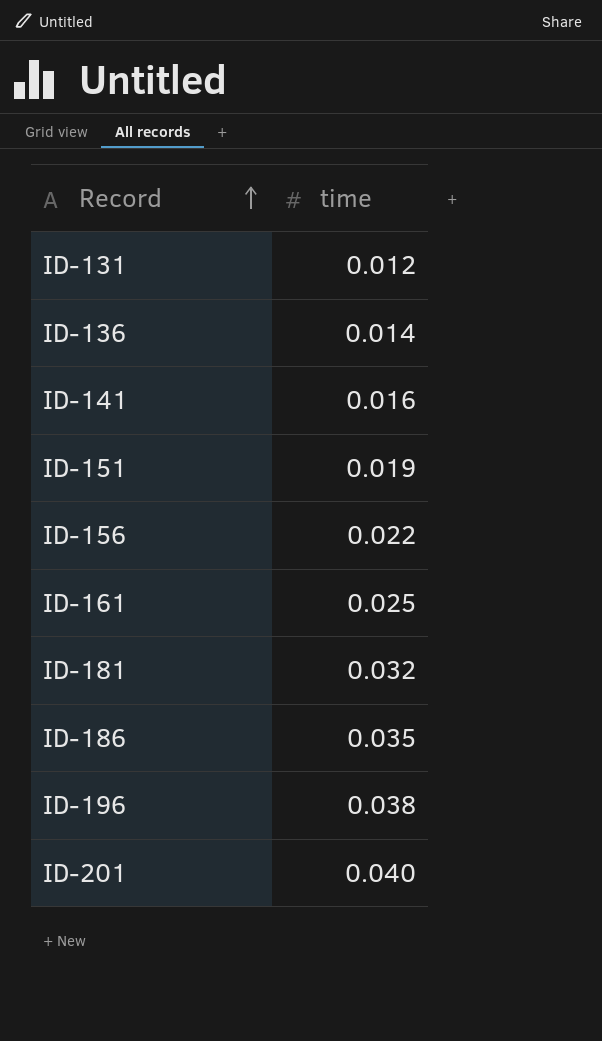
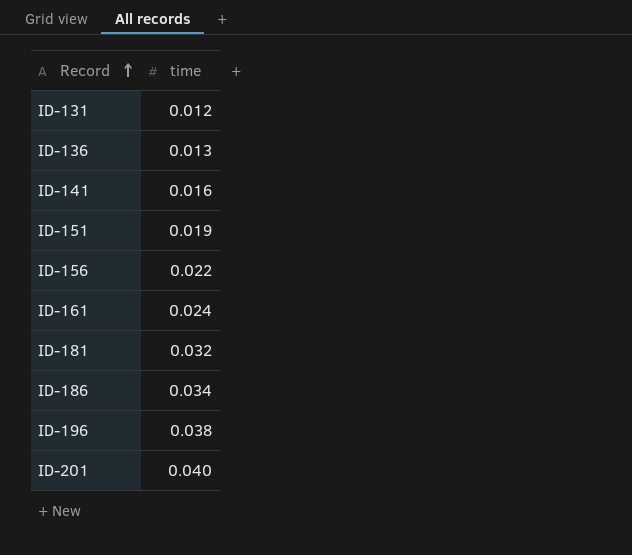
ID-136 | time: 0.014 -> 0.013
ID-161 | time: 0.025 -> 0.024
ID-186 | time: 0.035 -> 0.034

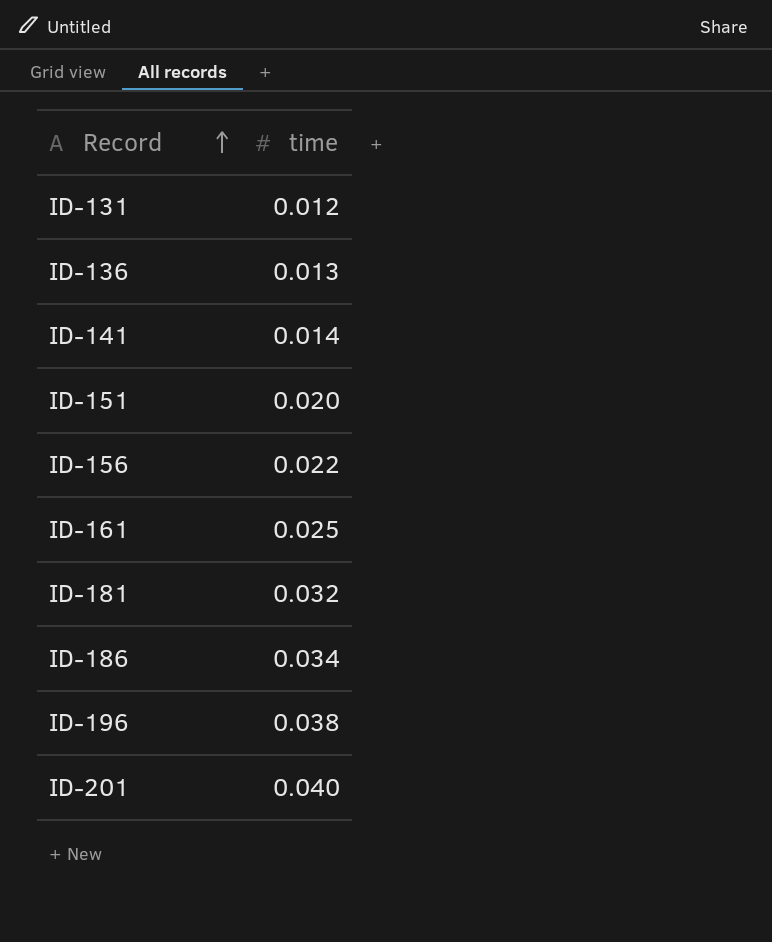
ID-141 | time: 0.016 -> 0.014
ID-151 | time: 0.019 -> 0.020
ID-161 | time: 0.024 -> 0.025

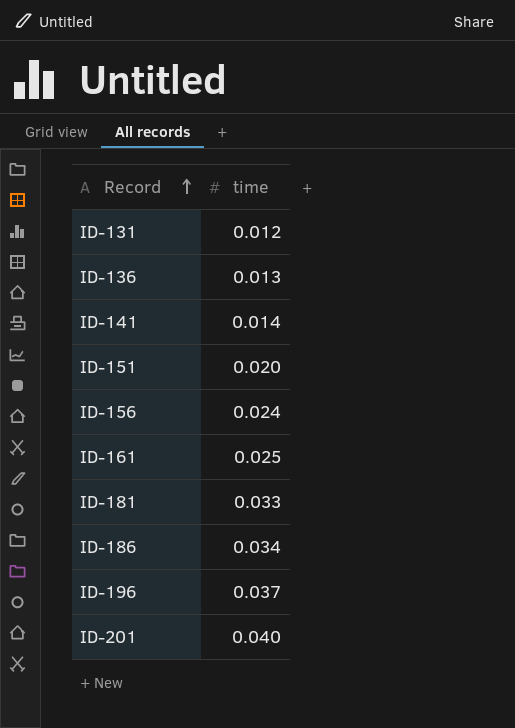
ID-156 | time: 0.022 -> 0.024
ID-181 | time: 0.032 -> 0.033
ID-196 | time: 0.038 -> 0.037

